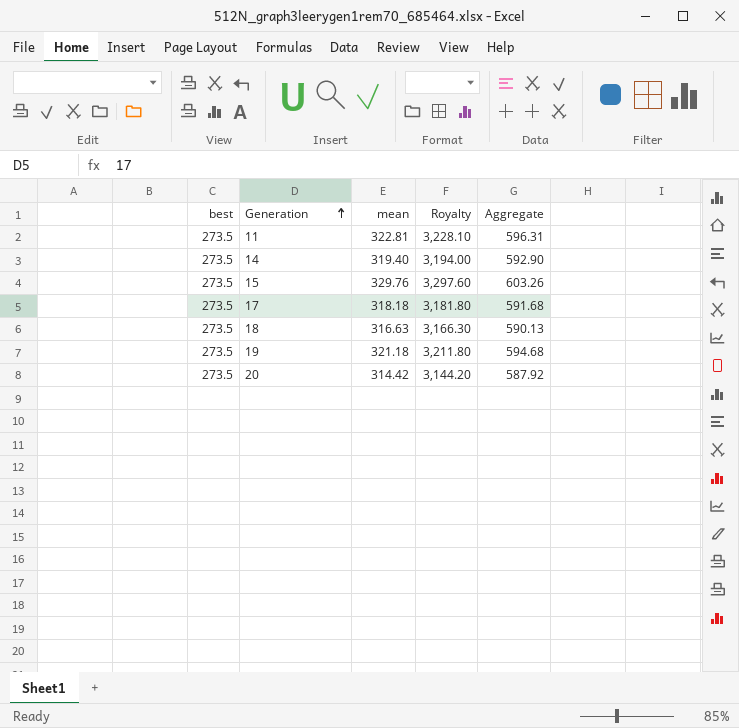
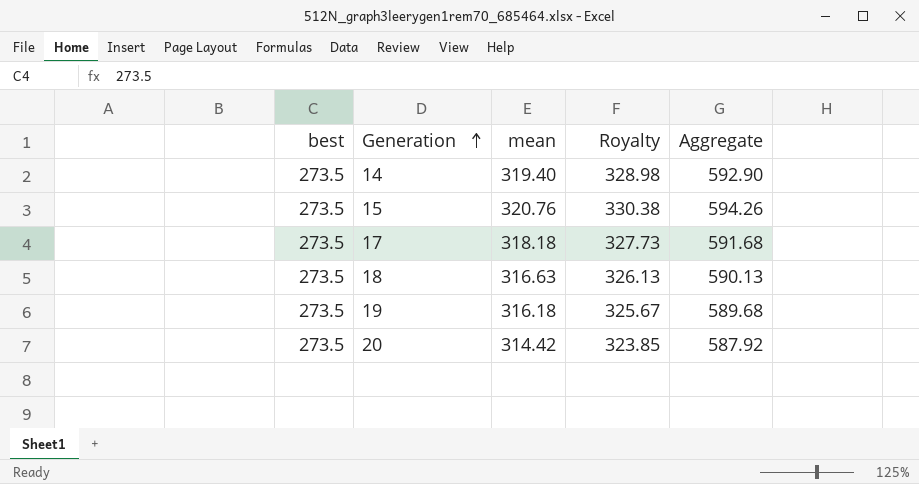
column Royalty | formula: [mean] * 10 -> [mean] * 1.03
row 11: 273.5 | 322.81 | 3,228.10 | 596.31 -> none
15 | mean: 329.76 -> 320.76
15 | Aggregate: 603.26 -> 594.26
19 | mean: 321.18 -> 316.18
19 | Aggregate: 594.68 -> 589.68

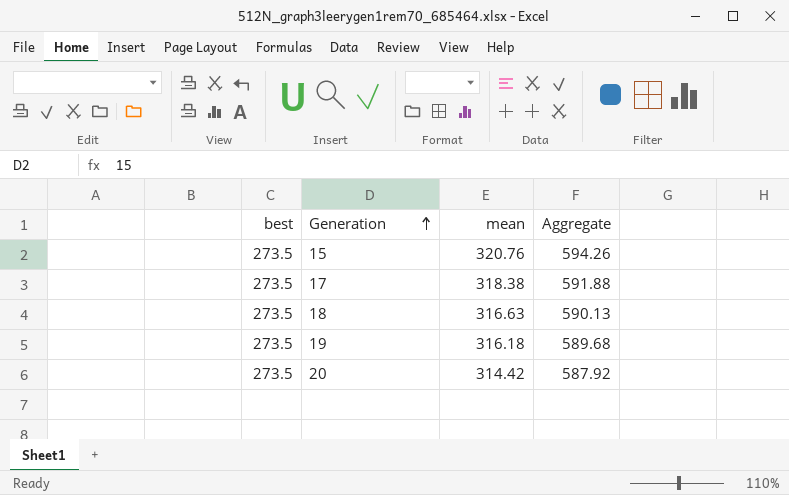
column Royalty | formula: [mean] * 1.03 -> none
row 14: 273.5 | 319.40 | 328.98 | 592.90 -> none
17 | mean: 318.18 -> 318.38
17 | Aggregate: 591.68 -> 591.88

